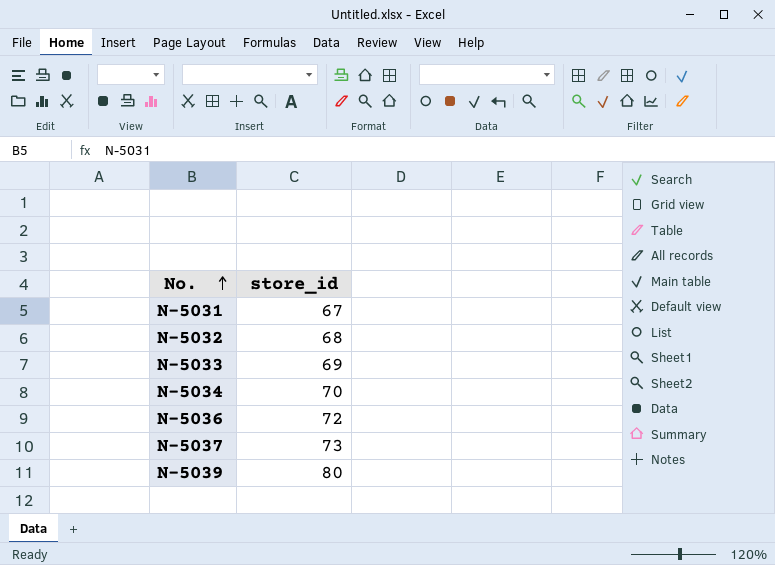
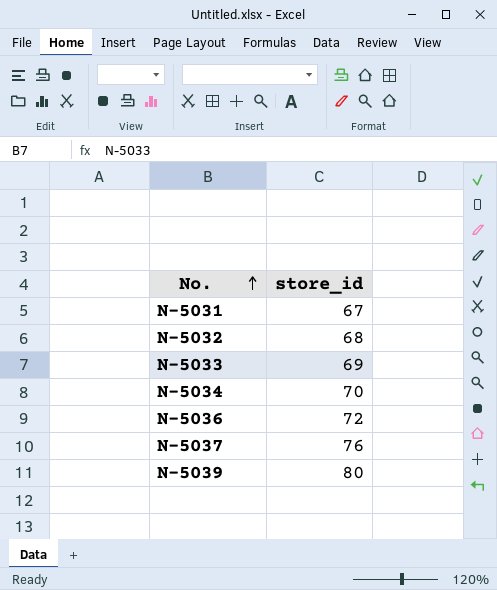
N-5037 | store_id: 73 -> 76

